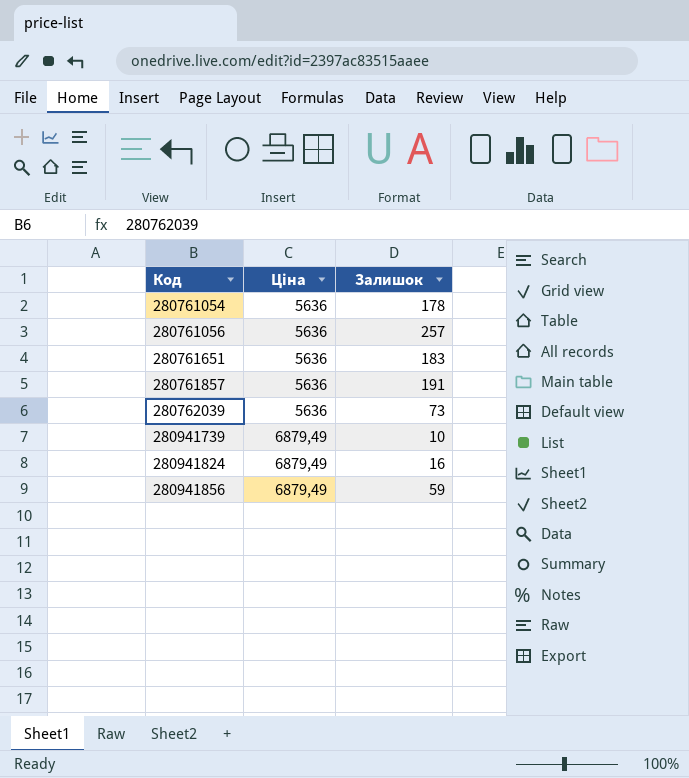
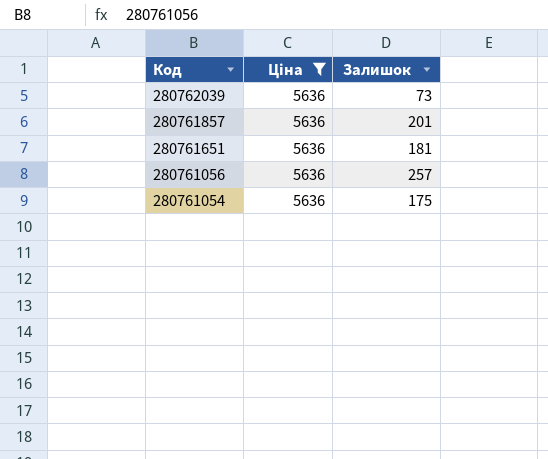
filter: none -> Ціна = 5636
row order: Код ascending -> Код descending
280761857 | Залишок: 191 -> 201
280761651 | Залишок: 183 -> 181
280761054 | Залишок: 178 -> 175

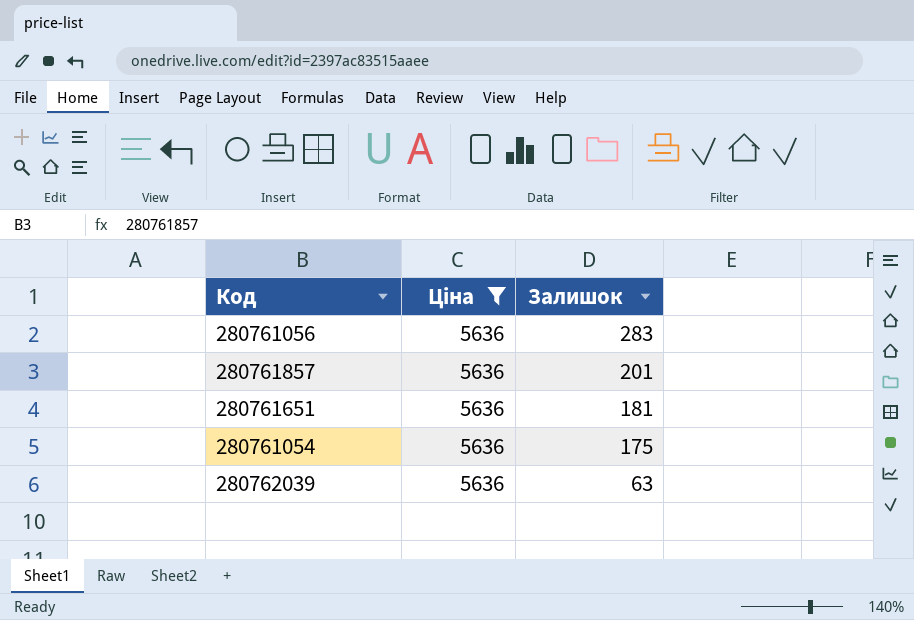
row order: Код descending -> Залишок descending
280761056 | Залишок: 257 -> 283
280762039 | Залишок: 73 -> 63

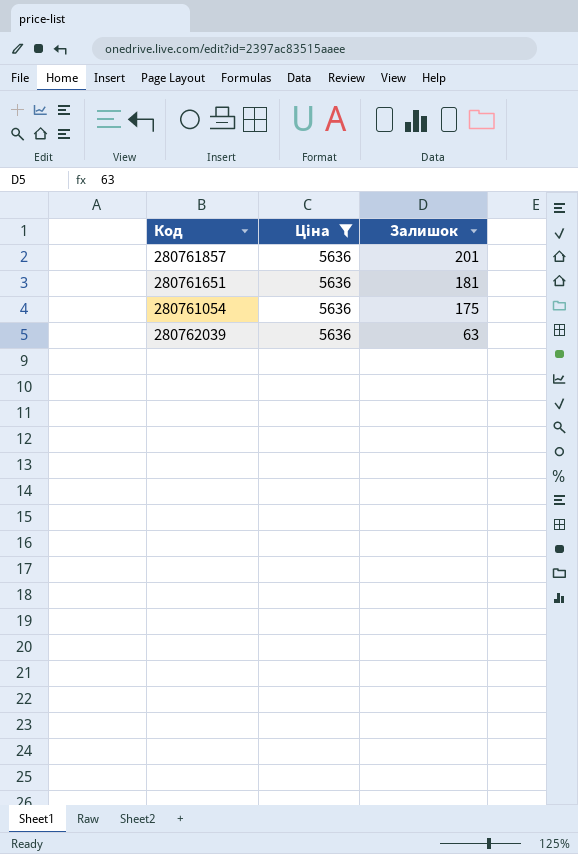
row 280761056: 5636 | 283 -> none

